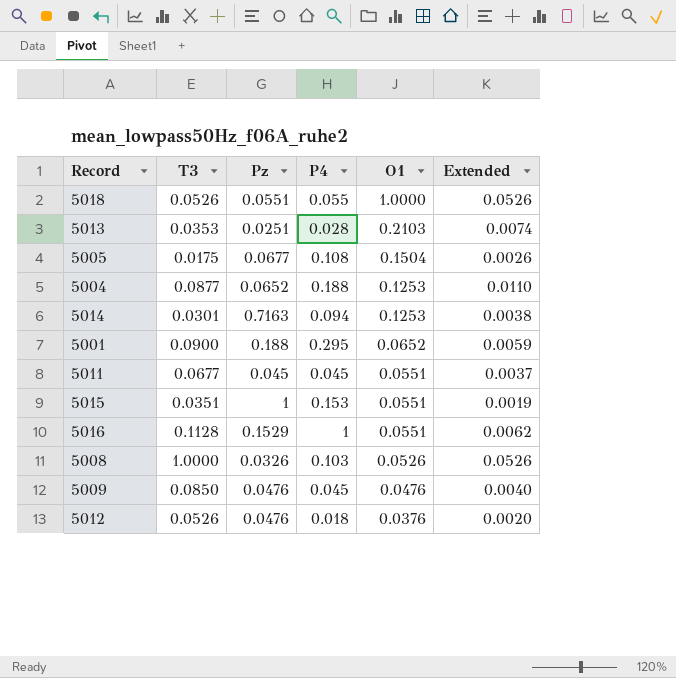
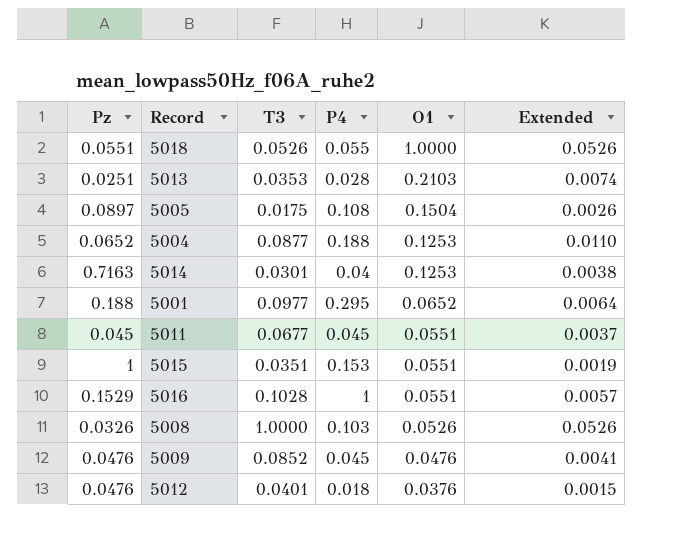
column Pz | position: 3 -> 1
5005 | Pz: 0.0677 -> 0.0897
5014 | P4: 0.094 -> 0.04
5001 | T3: 0.0900 -> 0.0977
5001 | Extended: 0.0059 -> 0.0064
5016 | T3: 0.1128 -> 0.1028
5016 | Extended: 0.0062 -> 0.0057
5009 | T3: 0.0850 -> 0.0852
5009 | Extended: 0.0040 -> 0.0041
5012 | T3: 0.0526 -> 0.0401
5012 | Extended: 0.0020 -> 0.0015

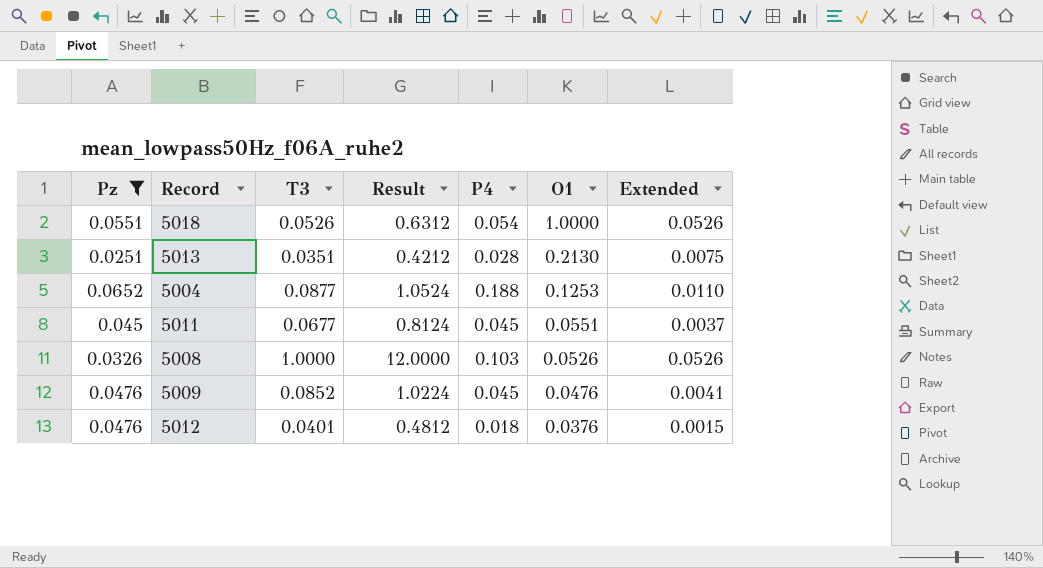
filter: none -> Pz <= 0.0652
column Result | formula: none -> [T3] * 12
5018 | P4: 0.055 -> 0.054
5013 | T3: 0.0353 -> 0.0351
5013 | O1: 0.2103 -> 0.2130
5013 | Extended: 0.0074 -> 0.0075

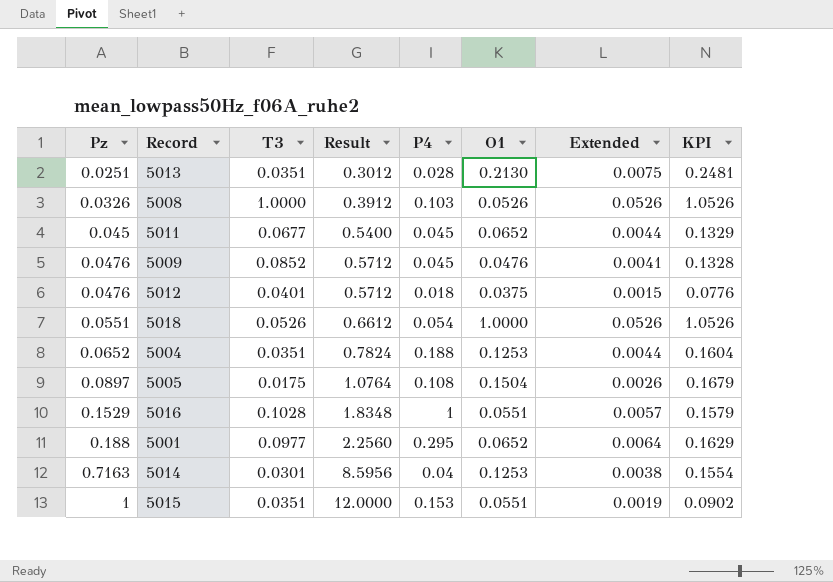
filter: Pz <= 0.0652 -> none
row order: O1 descending -> Pz ascending
column Result | formula: [T3] * 12 -> [Pz] * 12
column KPI | formula: none -> [T3] + [O1]
5011 | O1: 0.0551 -> 0.0652
5011 | Extended: 0.0037 -> 0.0044
5012 | O1: 0.0376 -> 0.0375
5004 | T3: 0.0877 -> 0.0351
5004 | Extended: 0.0110 -> 0.0044

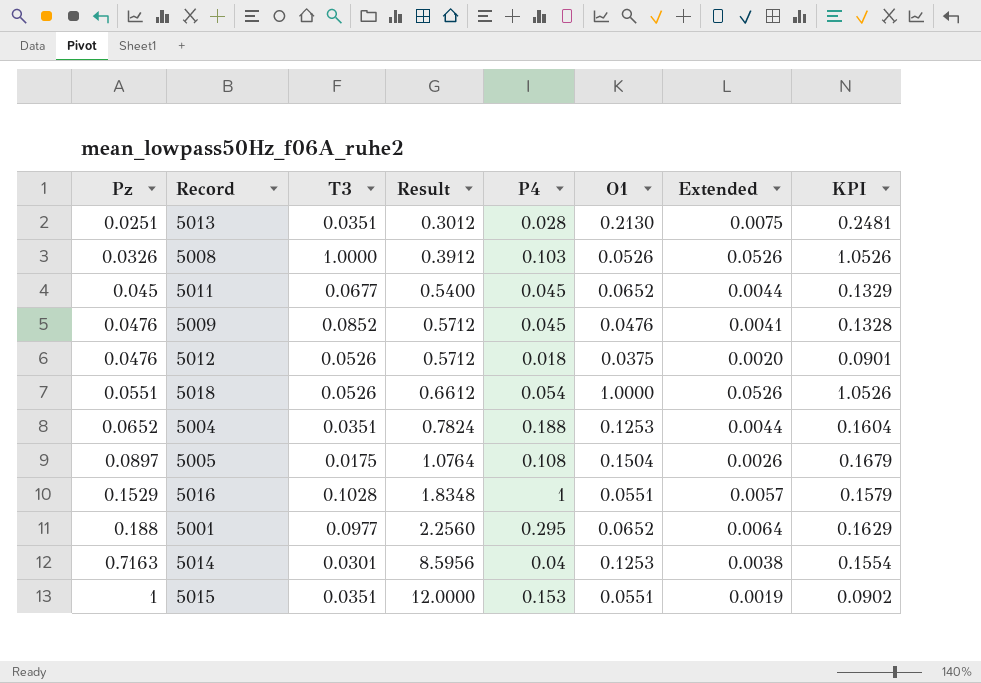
5012 | T3: 0.0401 -> 0.0526
5012 | Extended: 0.0015 -> 0.0020
5012 | KPI: 0.0776 -> 0.0901

